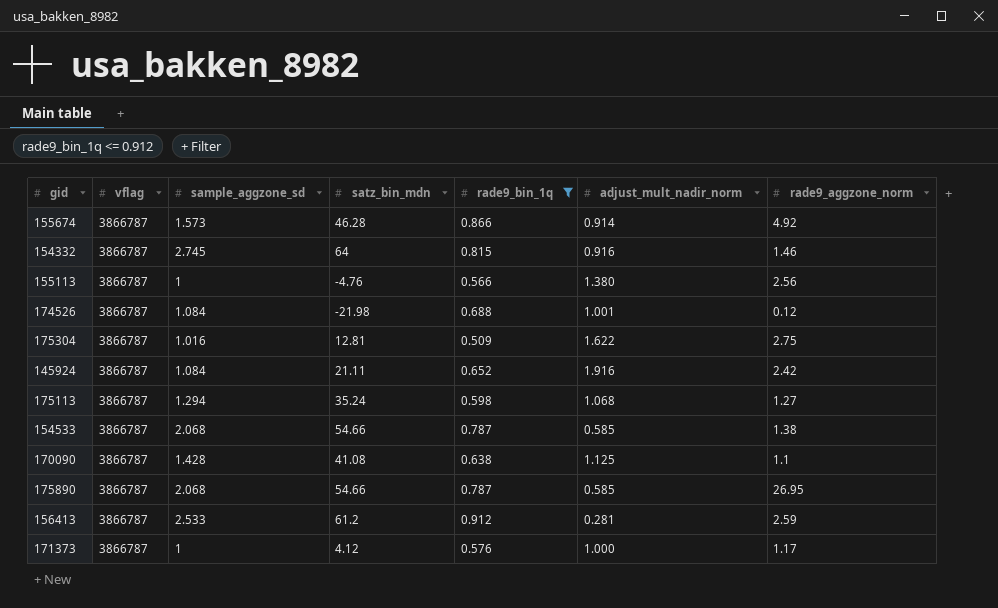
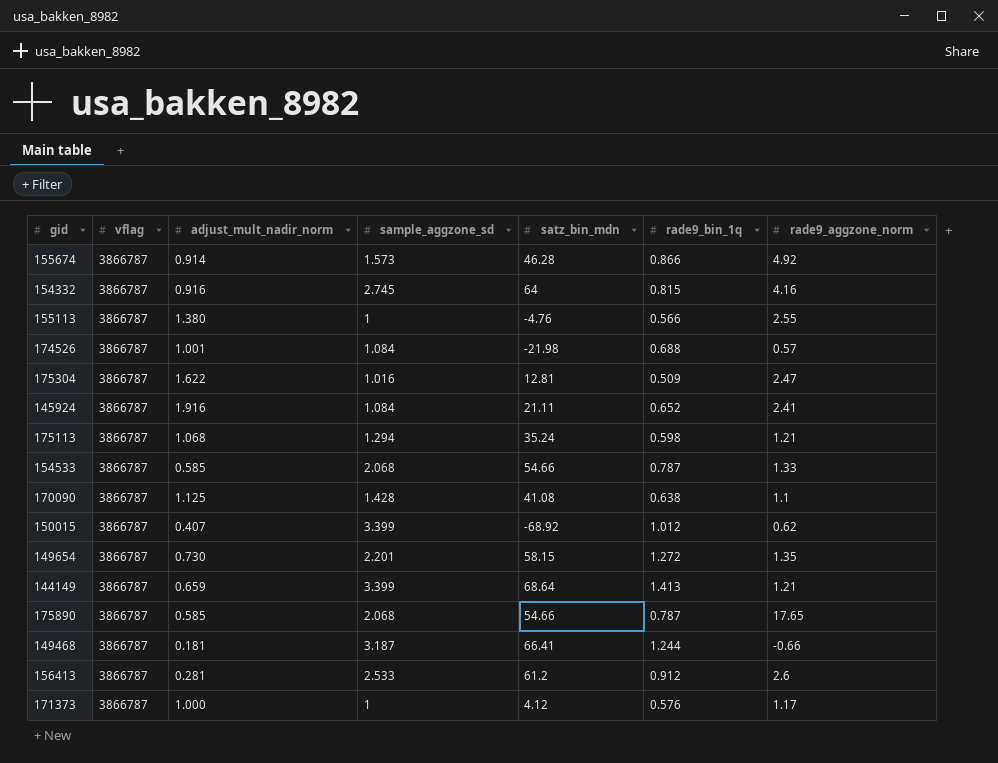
filter: rade9_bin_1q <= 0.912 -> none
column adjust_mult_nadir_norm | position: 6 -> 3
154332 | rade9_aggzone_norm: 1.46 -> 4.16
155113 | rade9_aggzone_norm: 2.56 -> 2.55
174526 | rade9_aggzone_norm: 0.12 -> 0.57
175304 | rade9_aggzone_norm: 2.75 -> 2.47
145924 | rade9_aggzone_norm: 2.42 -> 2.41
175113 | rade9_aggzone_norm: 1.27 -> 1.21
154533 | rade9_aggzone_norm: 1.38 -> 1.33
175890 | rade9_aggzone_norm: 26.95 -> 17.65
156413 | rade9_aggzone_norm: 2.59 -> 2.6

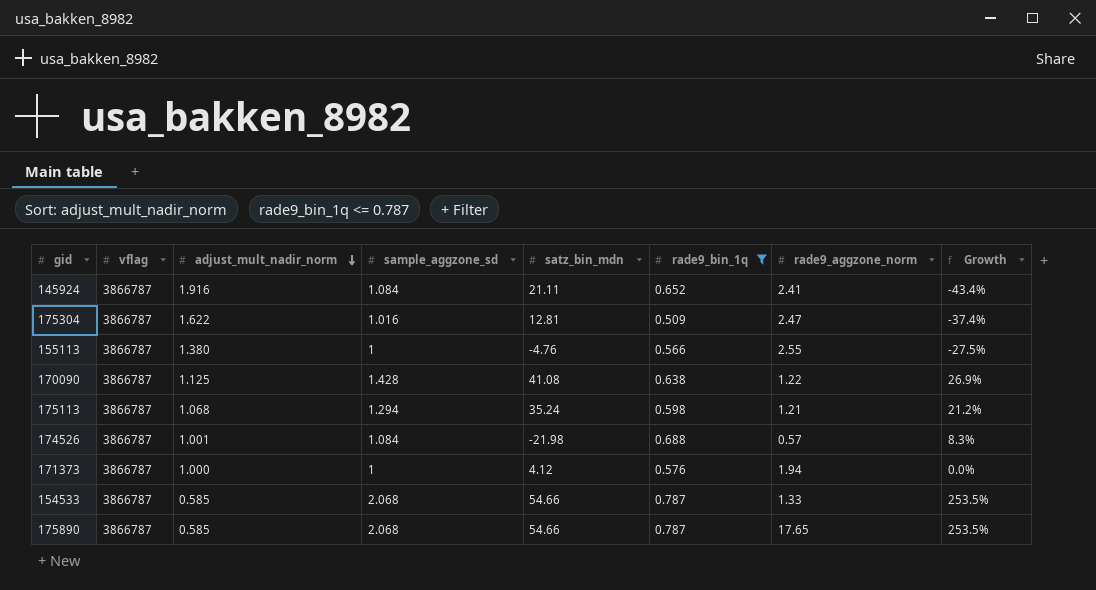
filter: none -> rade9_bin_1q <= 0.787
row order: none -> adjust_mult_nadir_norm descending
column Growth | formula: none -> ([sample_aggzone_sd] - [adjust_mult_nadir_norm]) / [adjust_mult_nadir_norm]
170090 | rade9_aggzone_norm: 1.1 -> 1.22
171373 | rade9_aggzone_norm: 1.17 -> 1.94

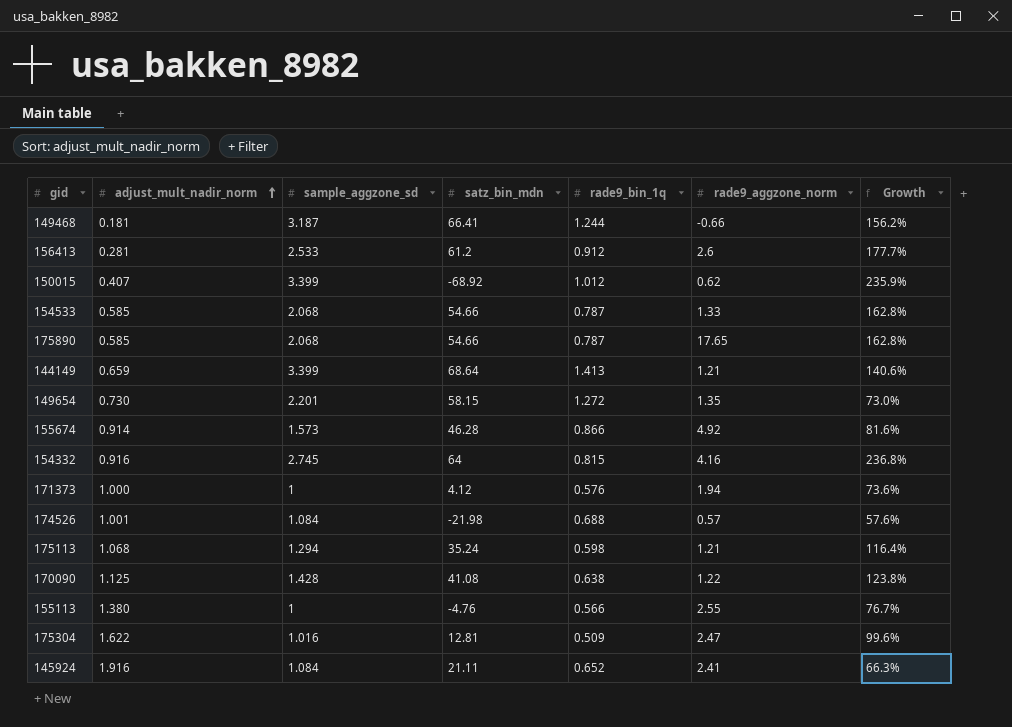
filter: rade9_bin_1q <= 0.787 -> none
row order: adjust_mult_nadir_norm descending -> adjust_mult_nadir_norm ascending
column vflag | position: 2 -> none
column Growth | formula: ([sample_aggzone_sd] - [adjust_mult_nadir_norm]) / [adjust_mult_nadir_norm] -> ([sample_aggzone_sd] - [rade9_bin_1q]) / [rade9_bin_1q]

